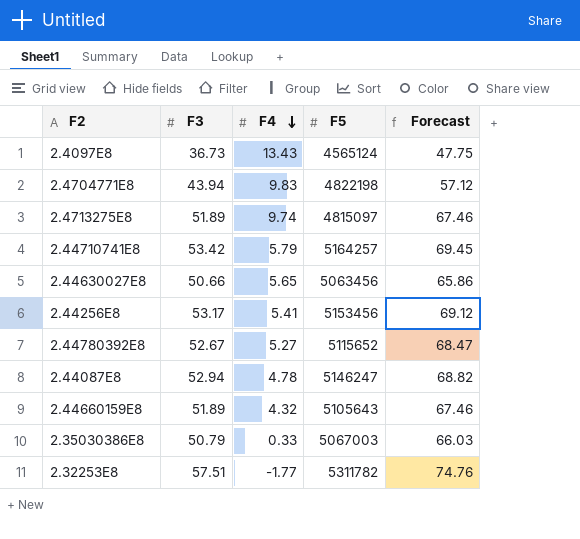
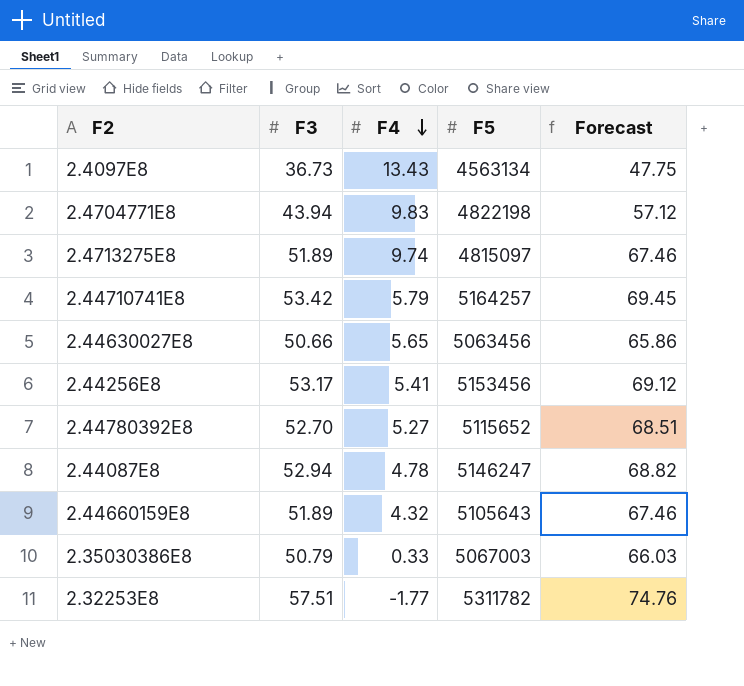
2.4097E8 | F5: 4565124 -> 4563134
2.44780392E8 | F3: 52.67 -> 52.70
2.44780392E8 | Forecast: 68.47 -> 68.51

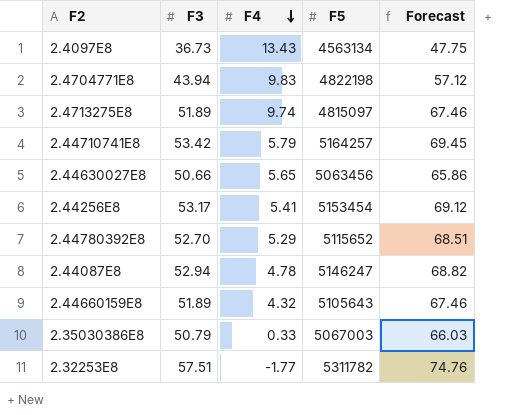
2.44256E8 | F5: 5153456 -> 5153454
2.44780392E8 | F4: 5.27 -> 5.29

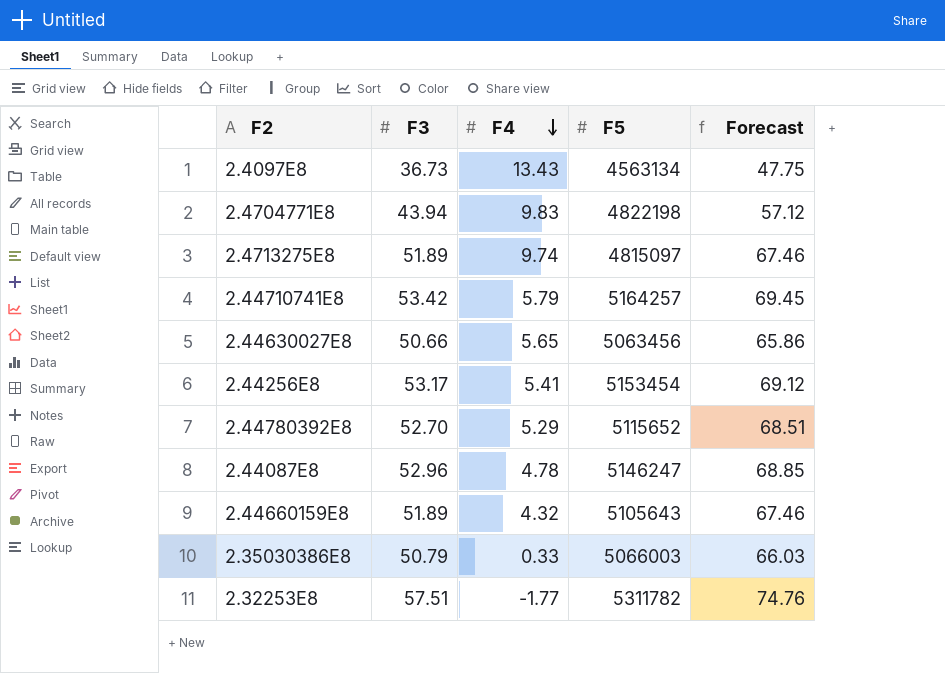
2.44087E8 | F3: 52.94 -> 52.96
2.44087E8 | Forecast: 68.82 -> 68.85
2.35030386E8 | F5: 5067003 -> 5066003

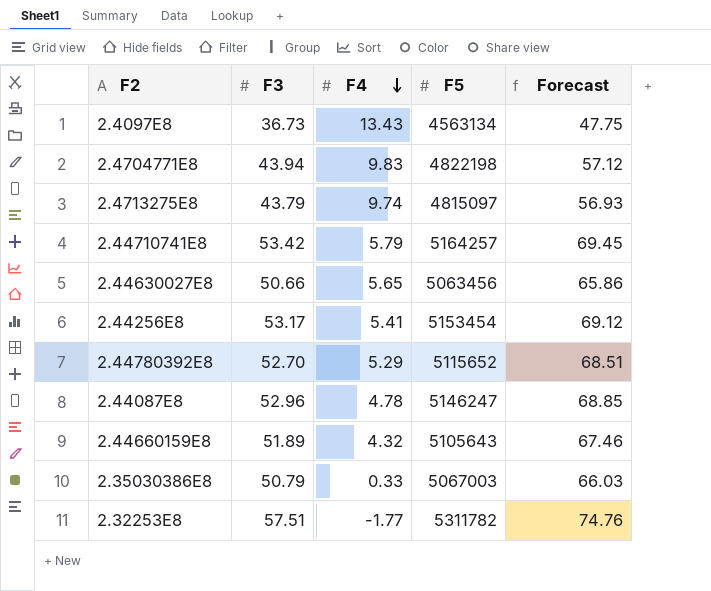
2.4713275E8 | F3: 51.89 -> 43.79
2.4713275E8 | Forecast: 67.46 -> 56.93
2.35030386E8 | F5: 5066003 -> 5067003

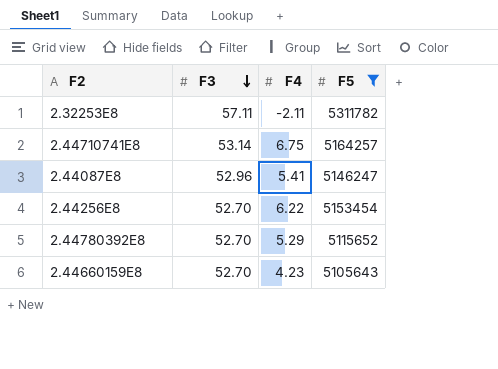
filter: none -> F5 >= 5105643
row order: F4 descending -> F3 descending
column Forecast | formula: [F3] * 1.3 -> none
2.32253E8 | F3: 57.51 -> 57.11
2.32253E8 | F4: -1.77 -> -2.11
2.44710741E8 | F3: 53.42 -> 53.14
2.44710741E8 | F4: 5.79 -> 6.75
2.44087E8 | F4: 4.78 -> 5.41
2.44256E8 | F3: 53.17 -> 52.70
2.44256E8 | F4: 5.41 -> 6.22
2.44660159E8 | F3: 51.89 -> 52.70
2.44660159E8 | F4: 4.32 -> 4.23

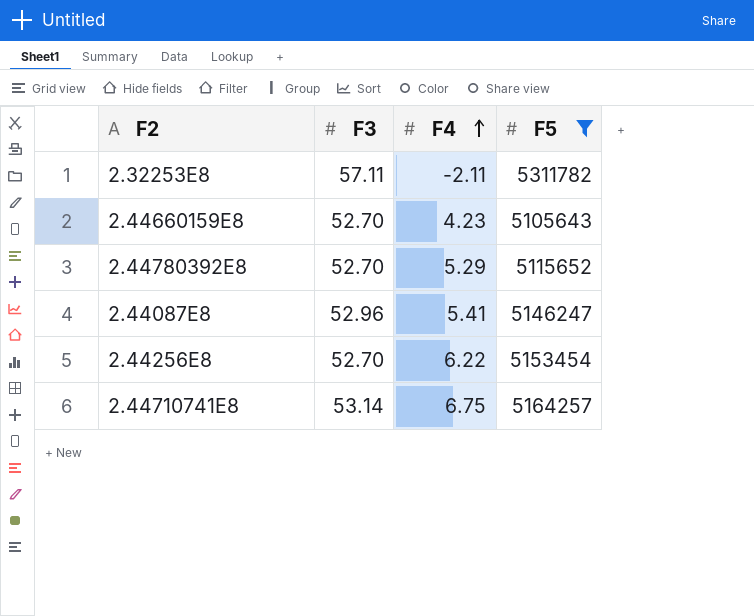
row order: F3 descending -> F4 ascending

